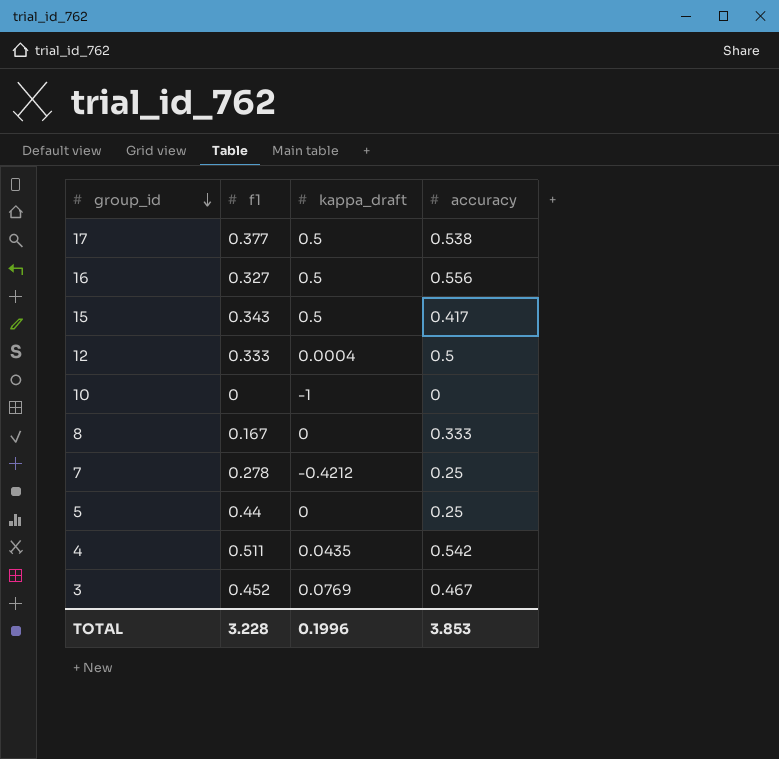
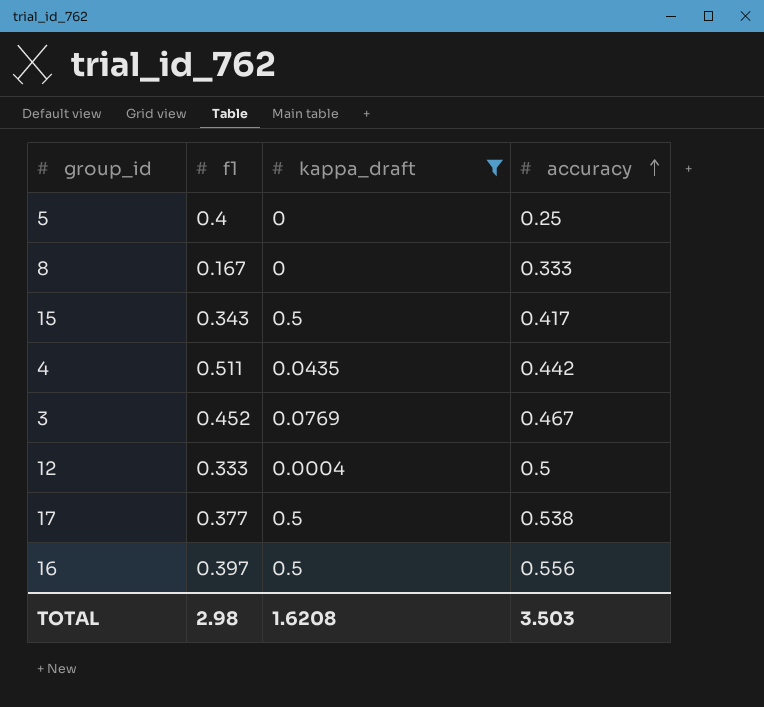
filter: none -> kappa_draft >= 0
row order: group_id descending -> accuracy ascending
5 | f1: 0.44 -> 0.4
4 | accuracy: 0.542 -> 0.442
16 | f1: 0.327 -> 0.397
TOTAL | f1: 3.228 -> 2.98
TOTAL | kappa_draft: 0.1996 -> 1.6208
TOTAL | accuracy: 3.853 -> 3.503

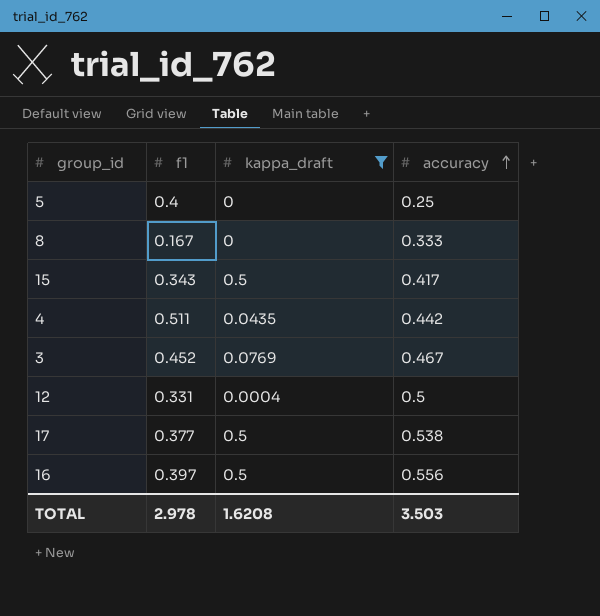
12 | f1: 0.333 -> 0.331
TOTAL | f1: 2.98 -> 2.978

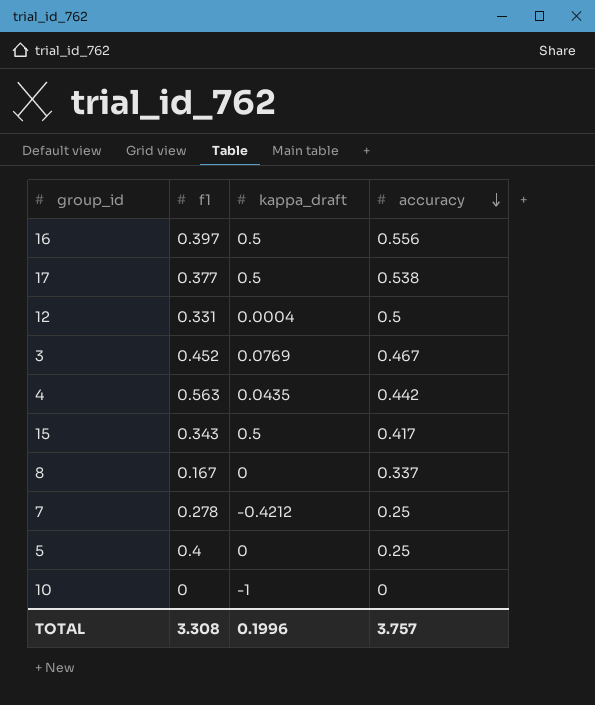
filter: kappa_draft >= 0 -> none
row order: accuracy ascending -> accuracy descending
4 | f1: 0.511 -> 0.563
8 | accuracy: 0.333 -> 0.337
TOTAL | f1: 2.978 -> 3.308
TOTAL | kappa_draft: 1.6208 -> 0.1996
TOTAL | accuracy: 3.503 -> 3.757

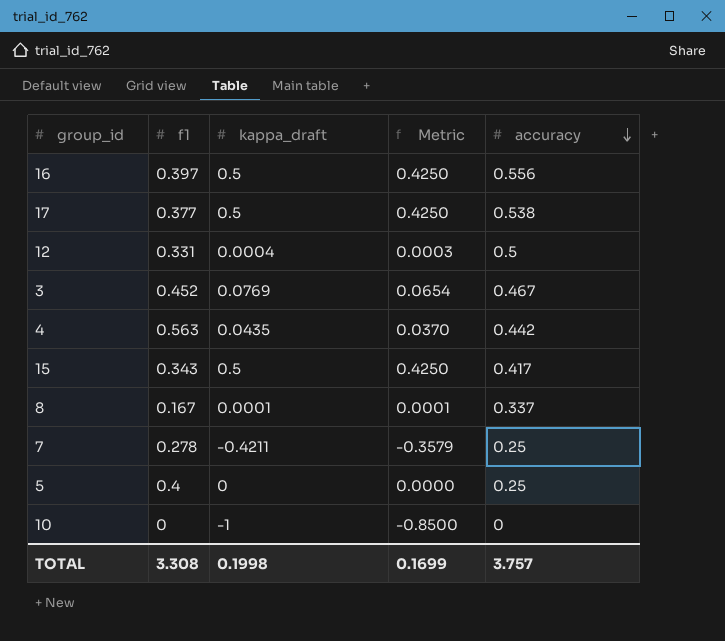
column Metric | formula: none -> [kappa_draft] * 0.85
8 | kappa_draft: 0 -> 0.0001
7 | kappa_draft: -0.4212 -> -0.4211
TOTAL | kappa_draft: 0.1996 -> 0.1998

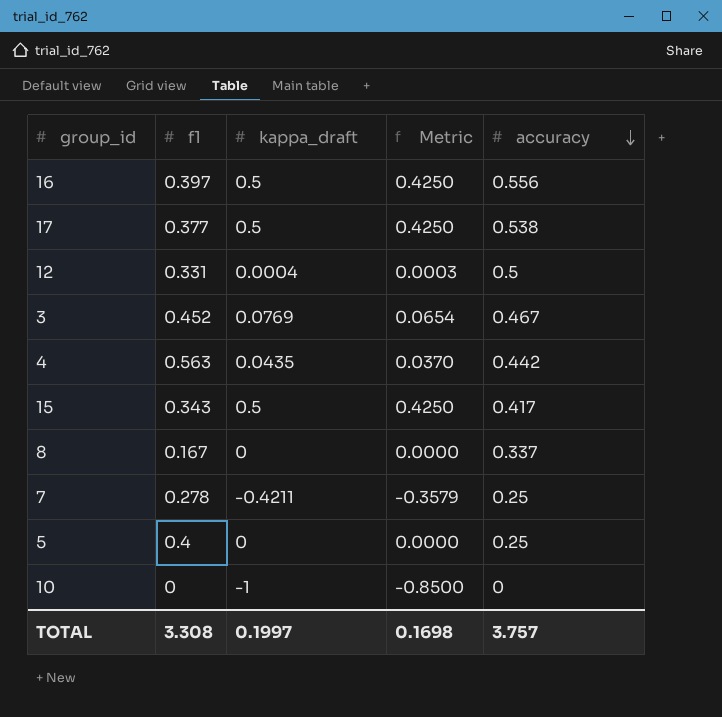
8 | kappa_draft: 0.0001 -> 0
8 | Metric: 0.0001 -> 0.0000
TOTAL | kappa_draft: 0.1998 -> 0.1997
TOTAL | Metric: 0.1699 -> 0.1698

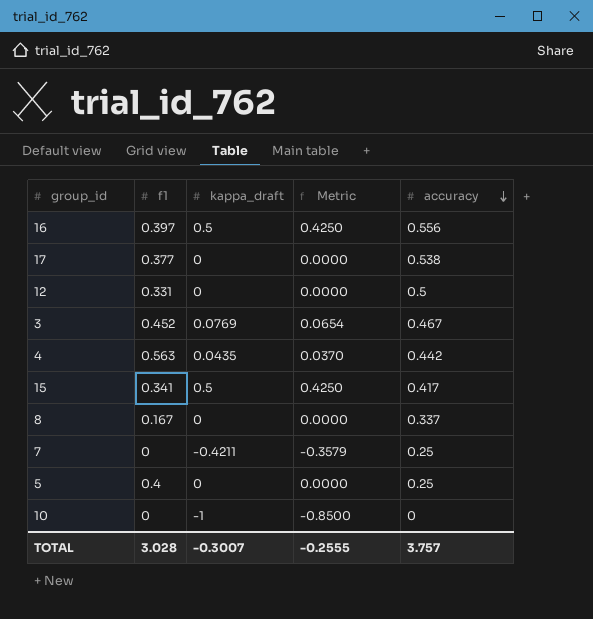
17 | kappa_draft: 0.5 -> 0
17 | Metric: 0.4250 -> 0.0000
12 | kappa_draft: 0.0004 -> 0
12 | Metric: 0.0003 -> 0.0000
15 | f1: 0.343 -> 0.341
7 | f1: 0.278 -> 0
TOTAL | f1: 3.308 -> 3.028
TOTAL | kappa_draft: 0.1997 -> -0.3007
TOTAL | Metric: 0.1698 -> -0.2555

